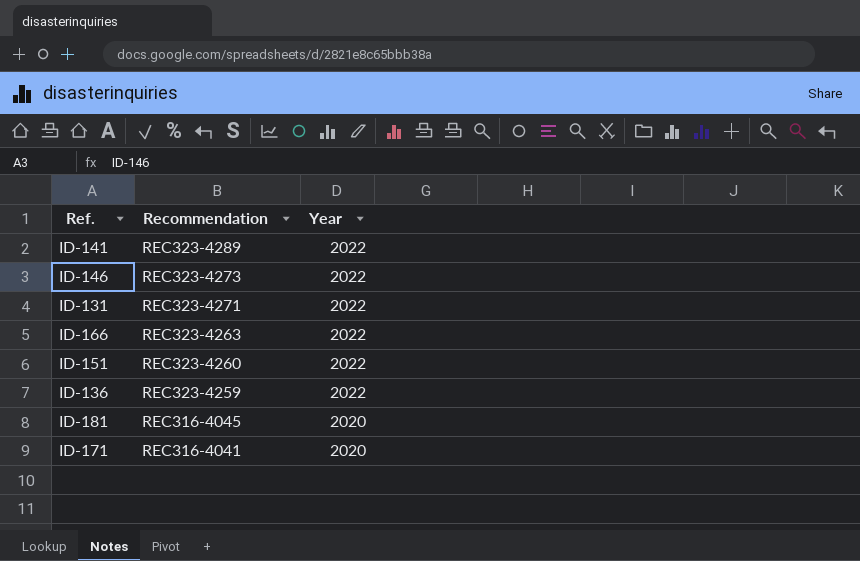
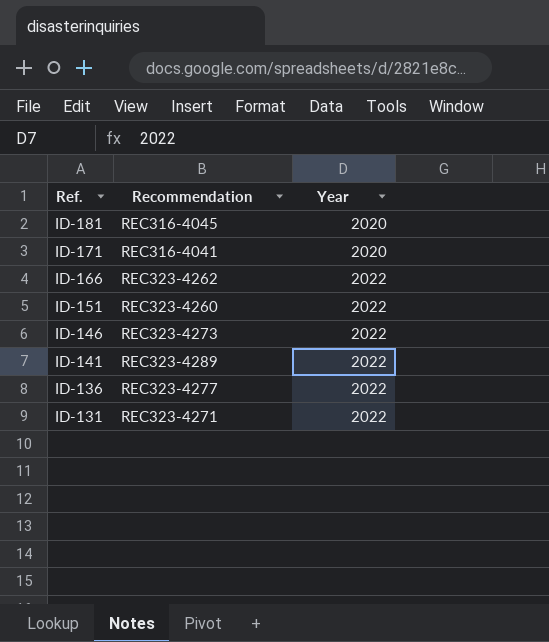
row order: Recommendation descending -> Ref. descending
ID-166 | Recommendation: REC323-4263 -> REC323-4262
ID-136 | Recommendation: REC323-4259 -> REC323-4277

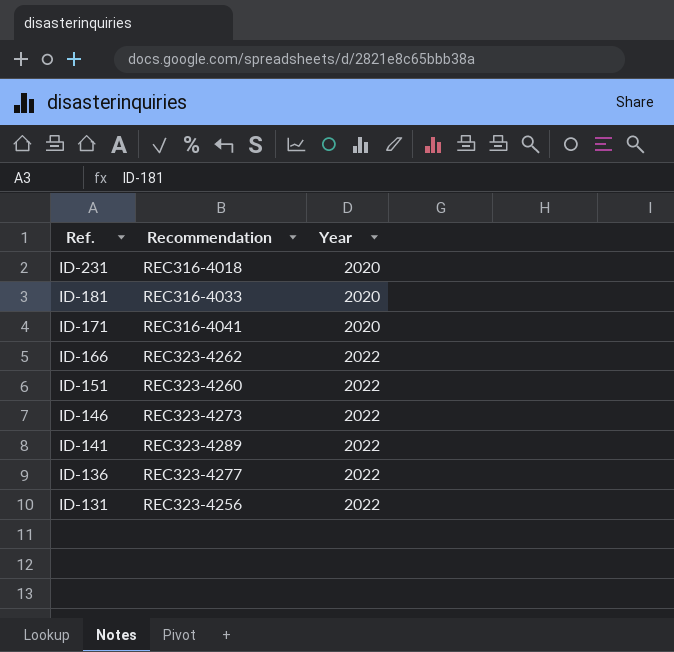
row ID-231: none -> REC316-4018 | 2020
ID-181 | Recommendation: REC316-4045 -> REC316-4033
ID-131 | Recommendation: REC323-4271 -> REC323-4256

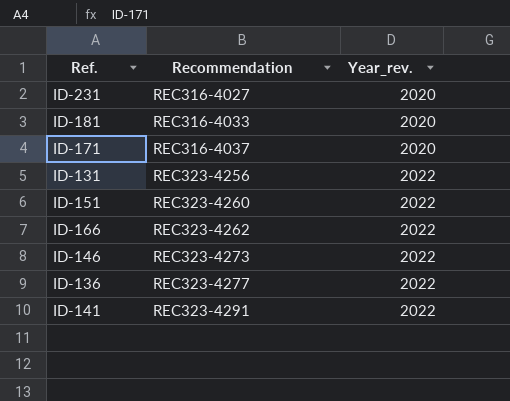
row order: Ref. descending -> Recommendation ascending
column name: Year -> Year_rev.
ID-231 | Recommendation: REC316-4018 -> REC316-4027
ID-171 | Recommendation: REC316-4041 -> REC316-4037
ID-141 | Recommendation: REC323-4289 -> REC323-4291

